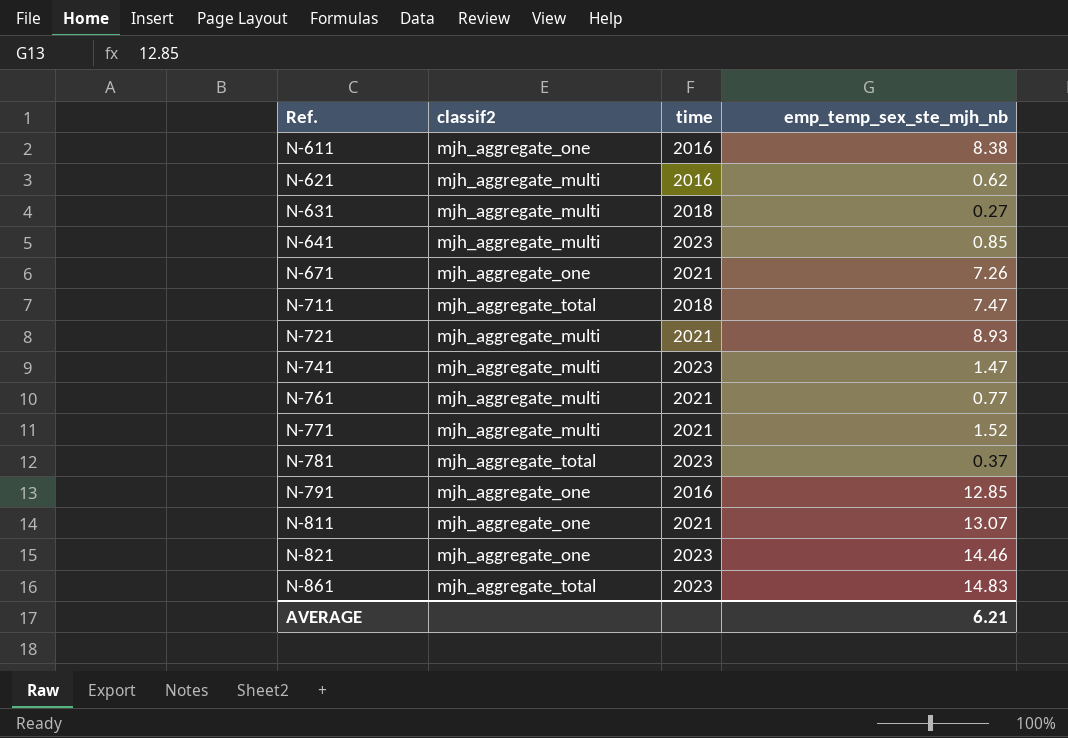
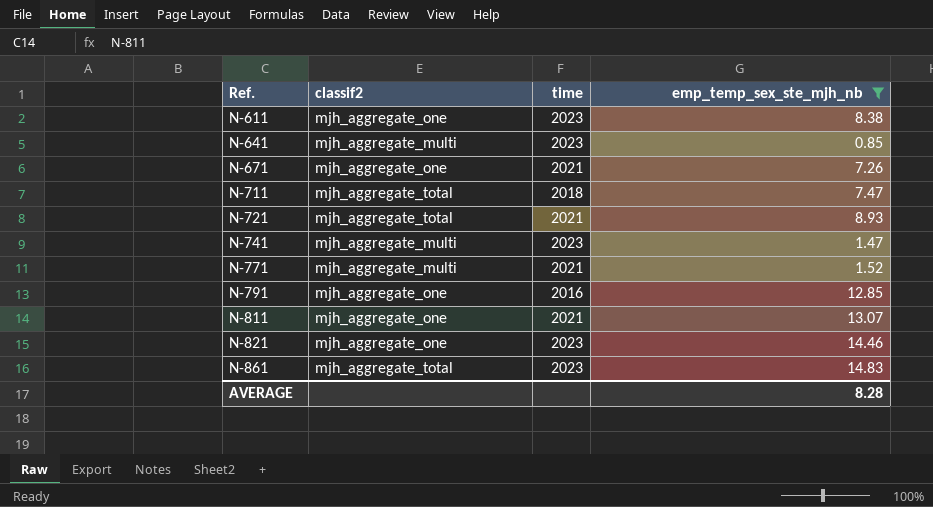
filter: none -> emp_temp_sex_ste_mjh_nb >= 0.85
N-611 | time: 2016 -> 2023
N-721 | classif2: mjh_aggregate_multi -> mjh_aggregate_total
AVERAGE | emp_temp_sex_ste_mjh_nb: 6.21 -> 8.28

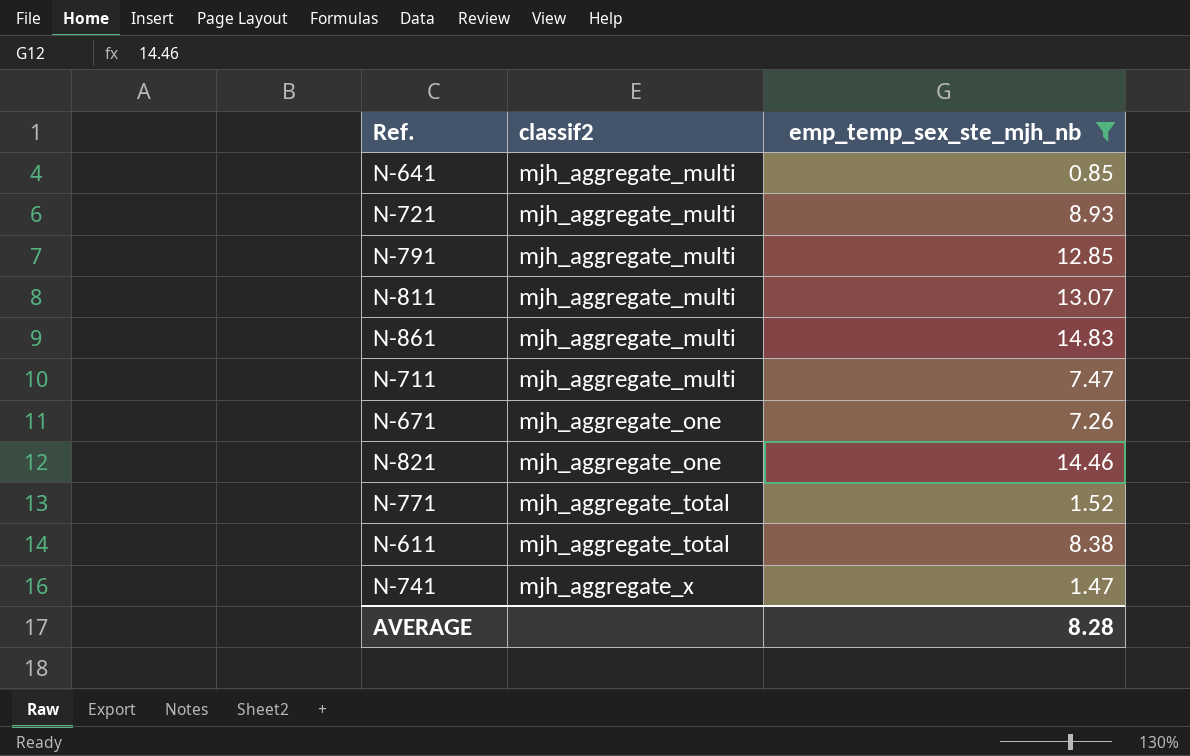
row order: Ref. ascending -> classif2 ascending
column time | position: 3 -> none
N-721 | classif2: mjh_aggregate_total -> mjh_aggregate_multi
N-791 | classif2: mjh_aggregate_one -> mjh_aggregate_multi
N-811 | classif2: mjh_aggregate_one -> mjh_aggregate_multi
N-861 | classif2: mjh_aggregate_total -> mjh_aggregate_multi
N-711 | classif2: mjh_aggregate_total -> mjh_aggregate_multi
N-771 | classif2: mjh_aggregate_multi -> mjh_aggregate_total
N-611 | classif2: mjh_aggregate_one -> mjh_aggregate_total
N-741 | classif2: mjh_aggregate_multi -> mjh_aggregate_x

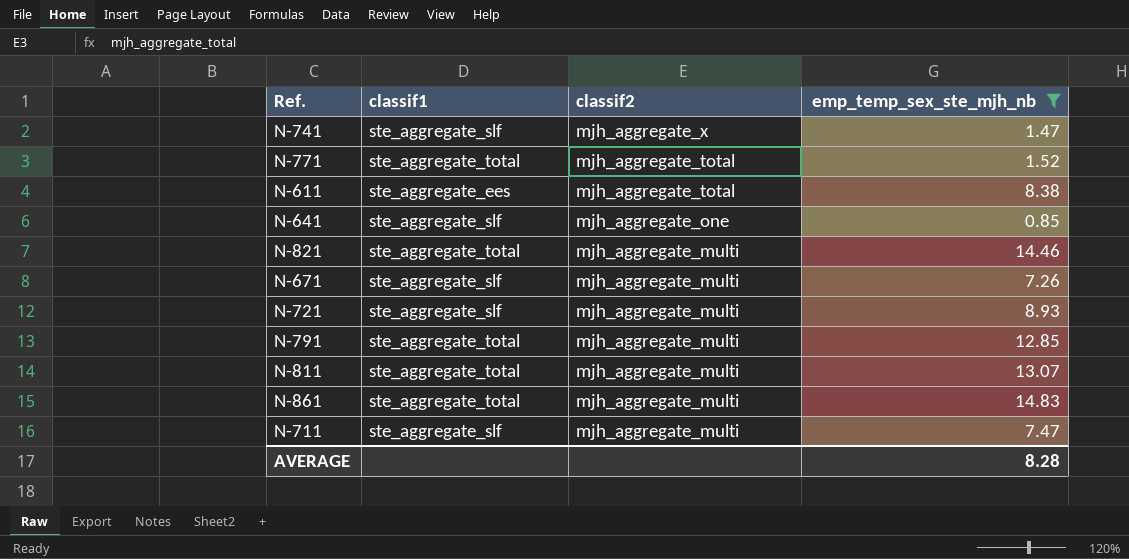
row order: classif2 ascending -> classif2 descending
column classif1 | position: none -> 2
N-641 | classif2: mjh_aggregate_multi -> mjh_aggregate_one
N-821 | classif2: mjh_aggregate_one -> mjh_aggregate_multi
N-671 | classif2: mjh_aggregate_one -> mjh_aggregate_multi

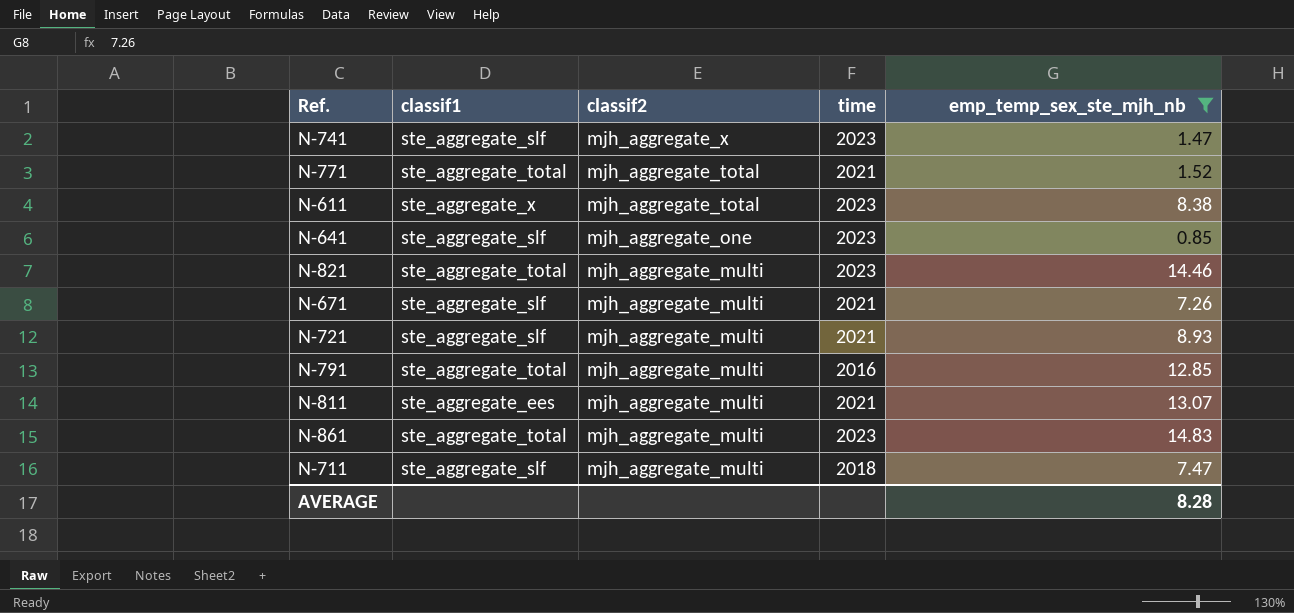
column time | position: none -> 4
N-611 | classif1: ste_aggregate_ees -> ste_aggregate_x
N-811 | classif1: ste_aggregate_total -> ste_aggregate_ees

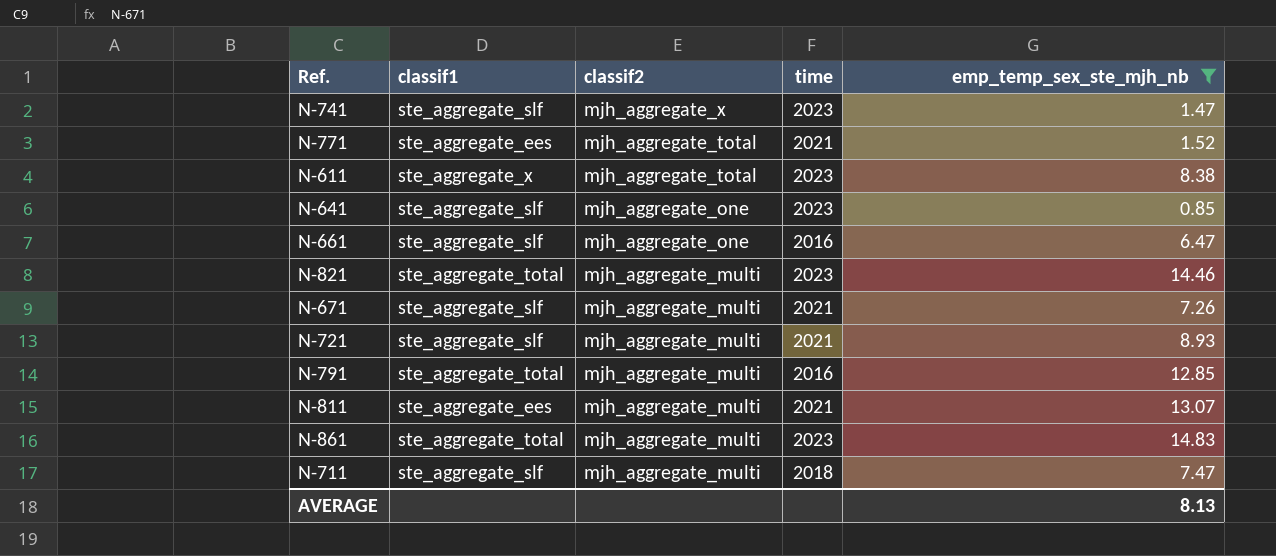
N-771 | classif1: ste_aggregate_total -> ste_aggregate_ees
row N-661: none -> ste_aggregate_slf | mjh_aggregate_one | 2016 | 6.47
AVERAGE | emp_temp_sex_ste_mjh_nb: 8.28 -> 8.13

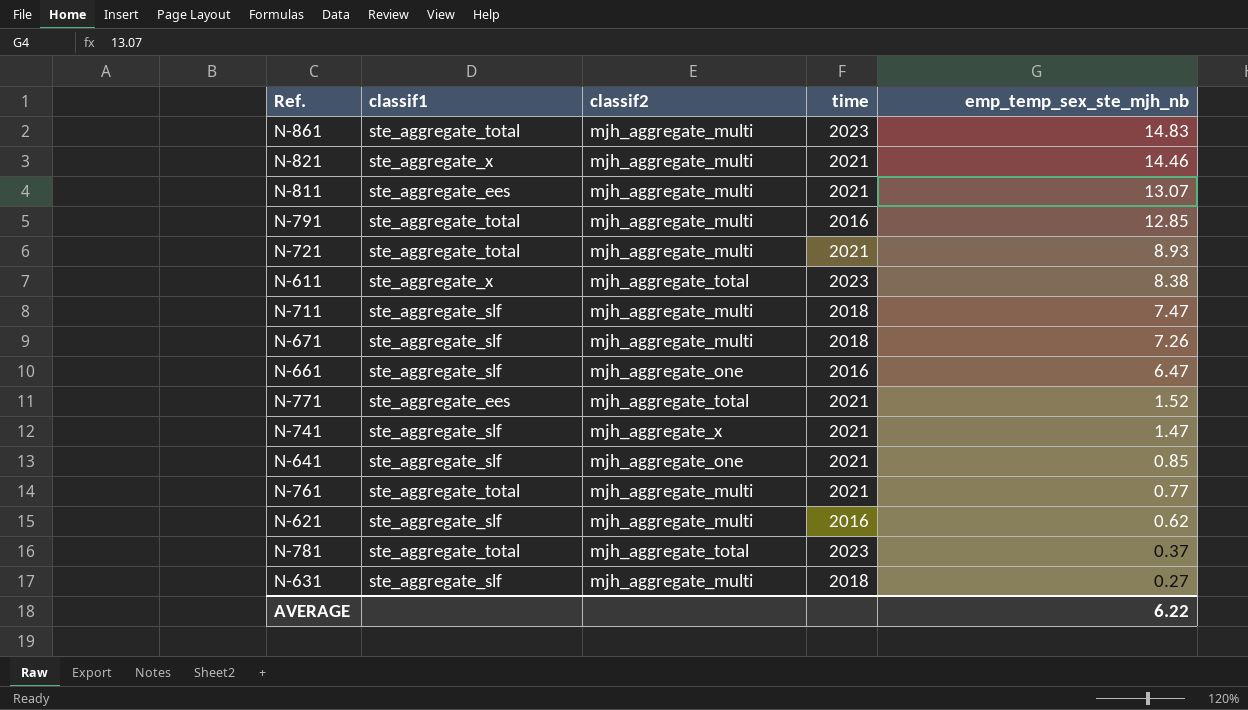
filter: emp_temp_sex_ste_mjh_nb >= 0.85 -> none
row order: classif2 descending -> emp_temp_sex_ste_mjh_nb descending
N-821 | classif1: ste_aggregate_total -> ste_aggregate_x
N-821 | time: 2023 -> 2021
N-721 | classif1: ste_aggregate_slf -> ste_aggregate_total
N-671 | time: 2021 -> 2018
N-741 | time: 2023 -> 2021
N-641 | time: 2023 -> 2021
AVERAGE | emp_temp_sex_ste_mjh_nb: 8.13 -> 6.22

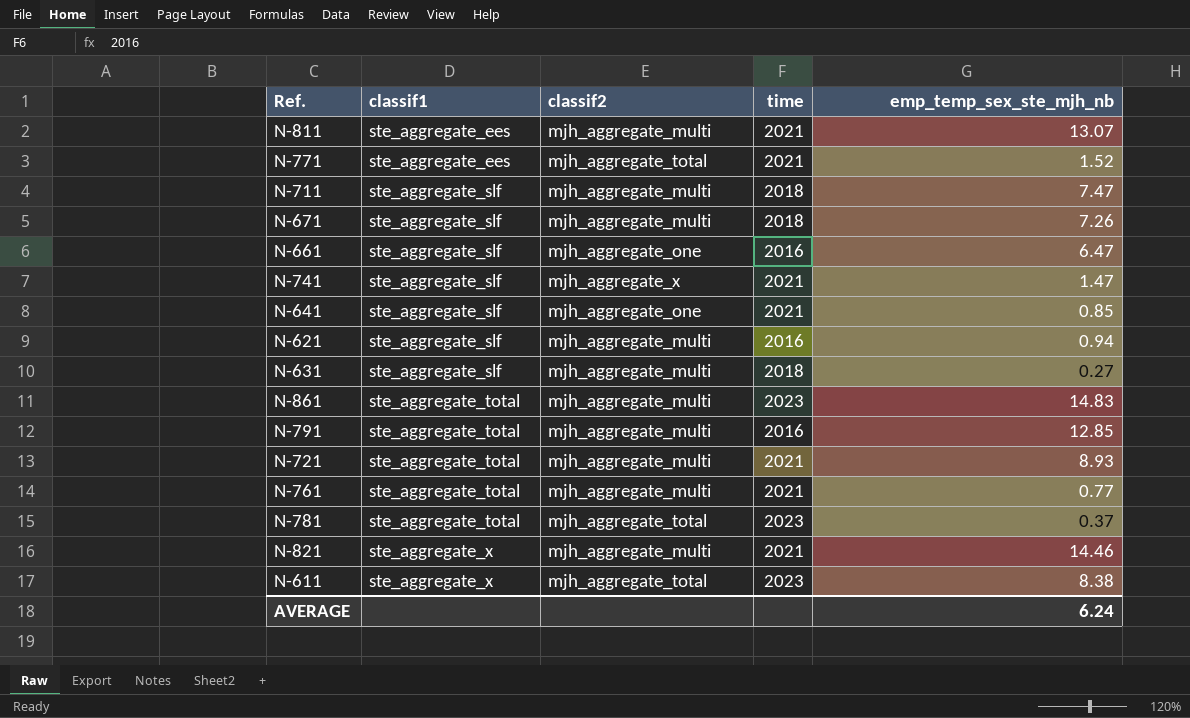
row order: emp_temp_sex_ste_mjh_nb descending -> classif1 ascending
N-621 | emp_temp_sex_ste_mjh_nb: 0.62 -> 0.94
AVERAGE | emp_temp_sex_ste_mjh_nb: 6.22 -> 6.24

